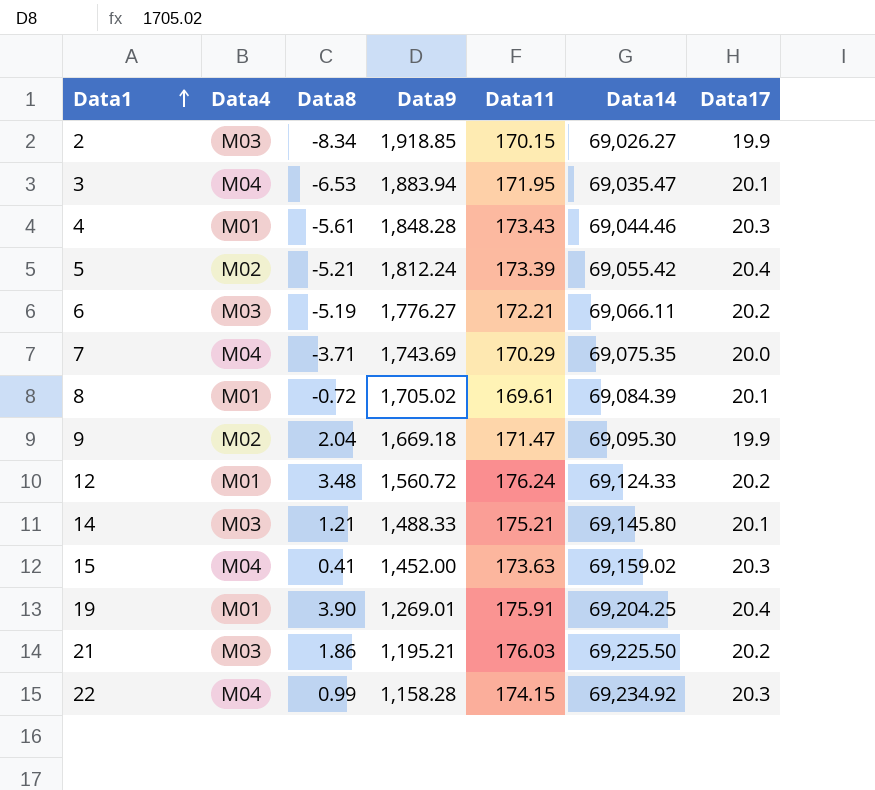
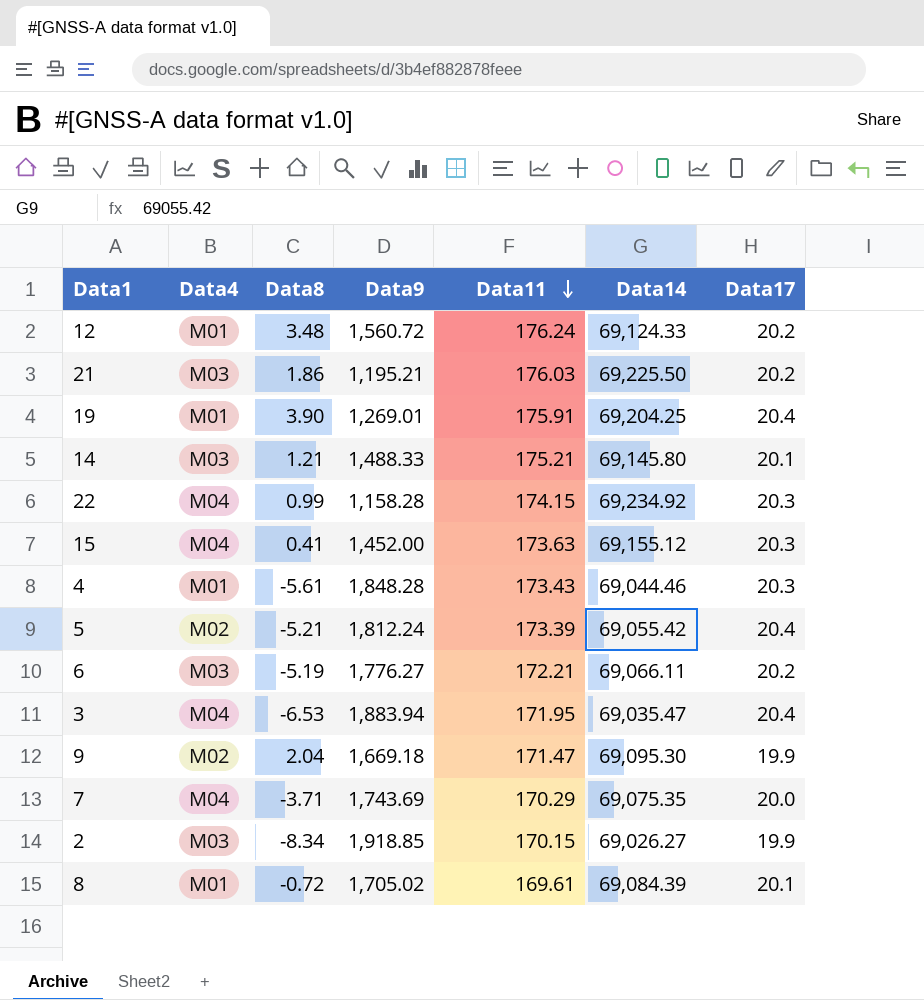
row order: Data1 ascending -> Data11 descending
15 | Data14: 69,159.02 -> 69,155.12
3 | Data17: 20.1 -> 20.4

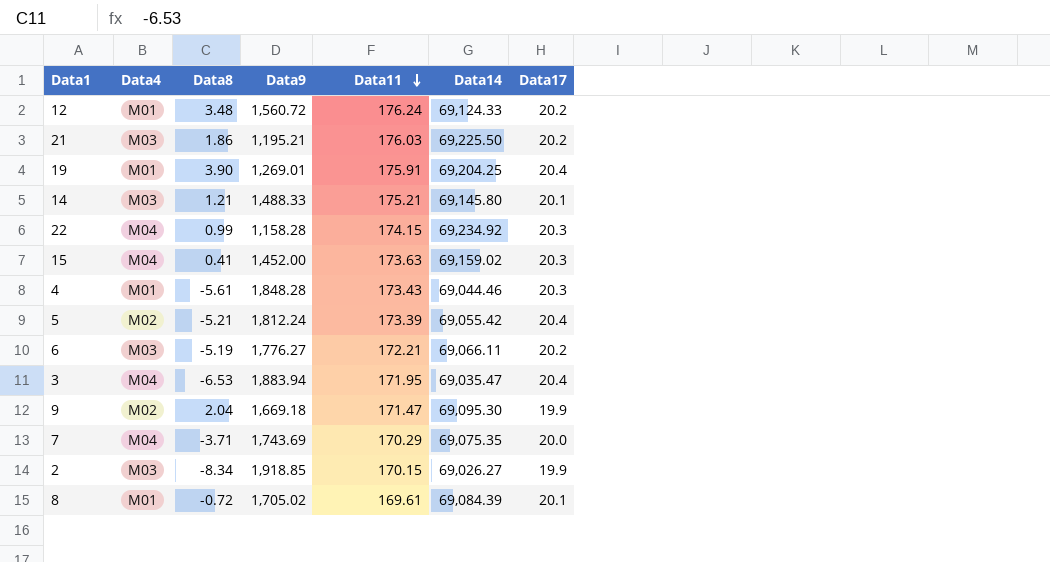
15 | Data14: 69,155.12 -> 69,159.02

